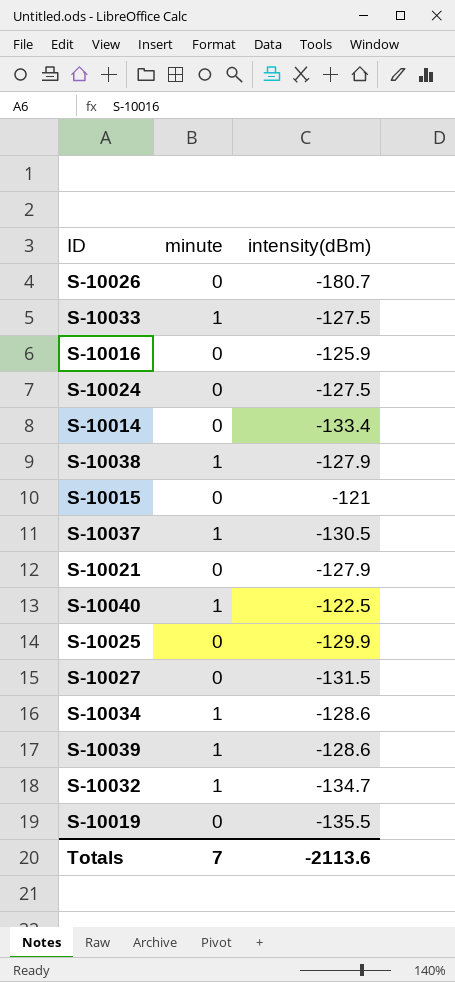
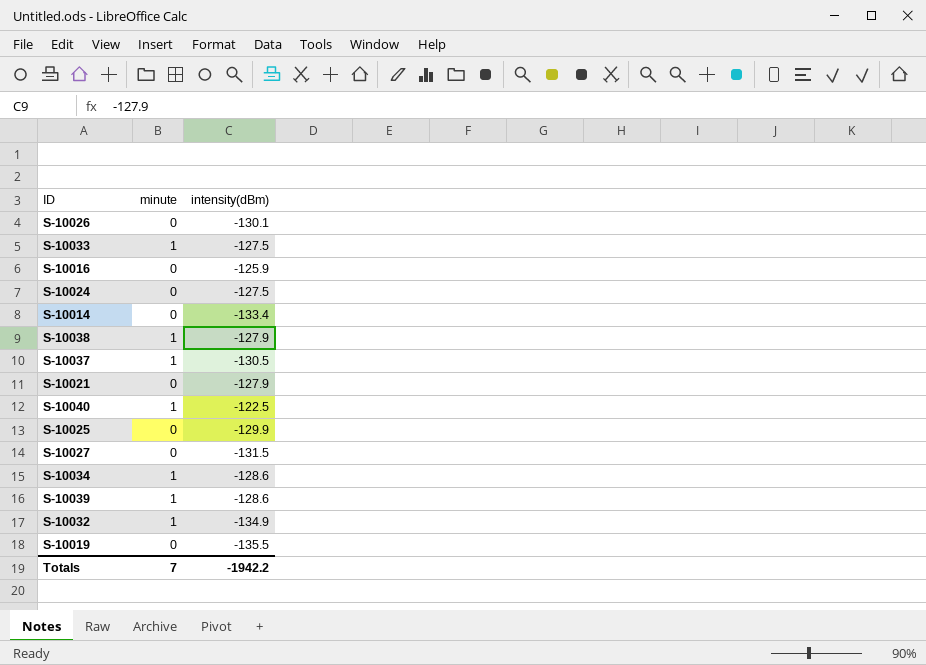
row S-10015: 0 | -121 -> none
S-10026 | intensity(dBm): -180.7 -> -130.1
S-10032 | intensity(dBm): -134.7 -> -134.9
Totals | intensity(dBm): -2113.6 -> -1942.2

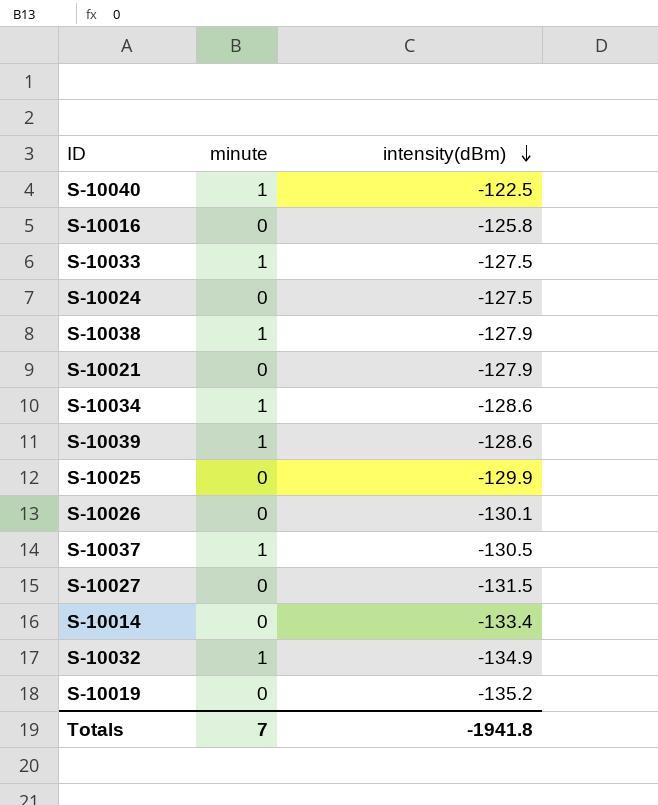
row order: none -> intensity(dBm) descending
S-10016 | intensity(dBm): -125.9 -> -125.8
S-10019 | intensity(dBm): -135.5 -> -135.2
Totals | intensity(dBm): -1942.2 -> -1941.8

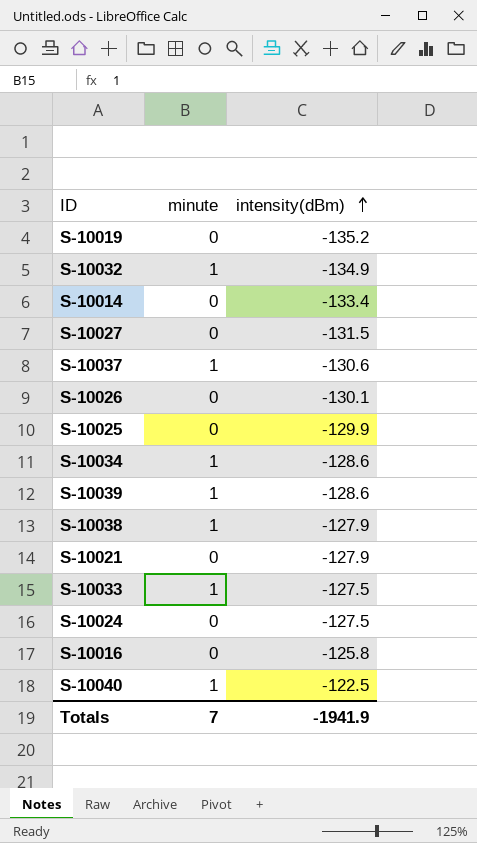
row order: intensity(dBm) descending -> intensity(dBm) ascending
S-10037 | intensity(dBm): -130.5 -> -130.6
Totals | intensity(dBm): -1941.8 -> -1941.9

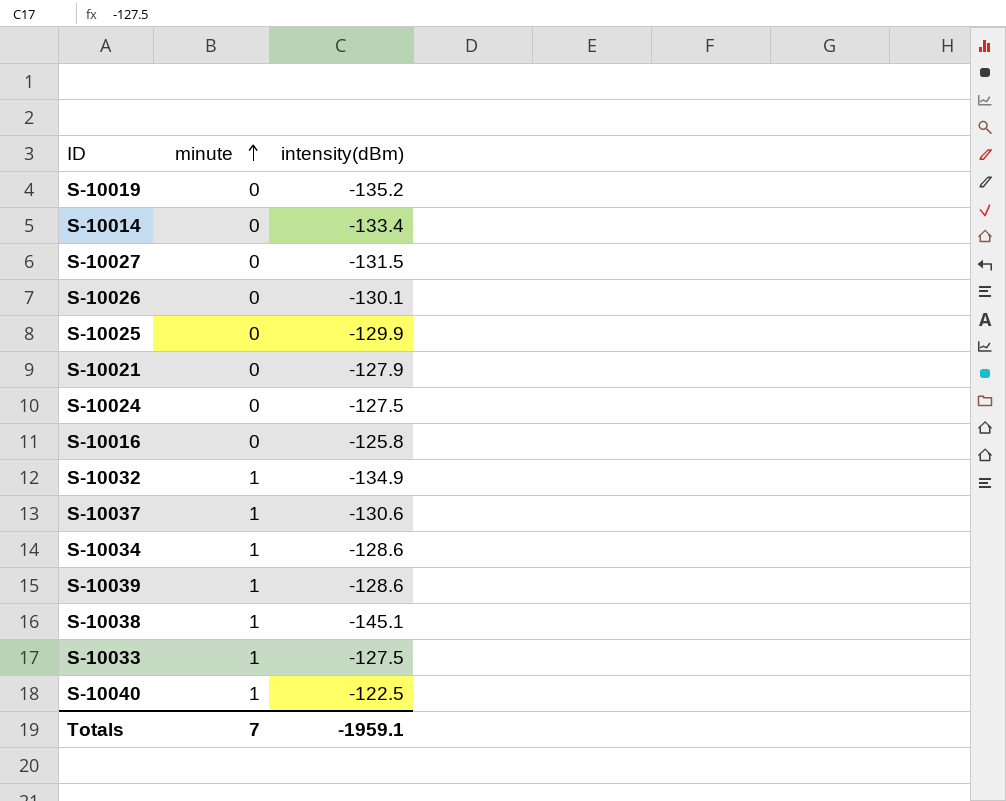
row order: intensity(dBm) ascending -> minute ascending
S-10038 | intensity(dBm): -127.9 -> -145.1
Totals | intensity(dBm): -1941.9 -> -1959.1

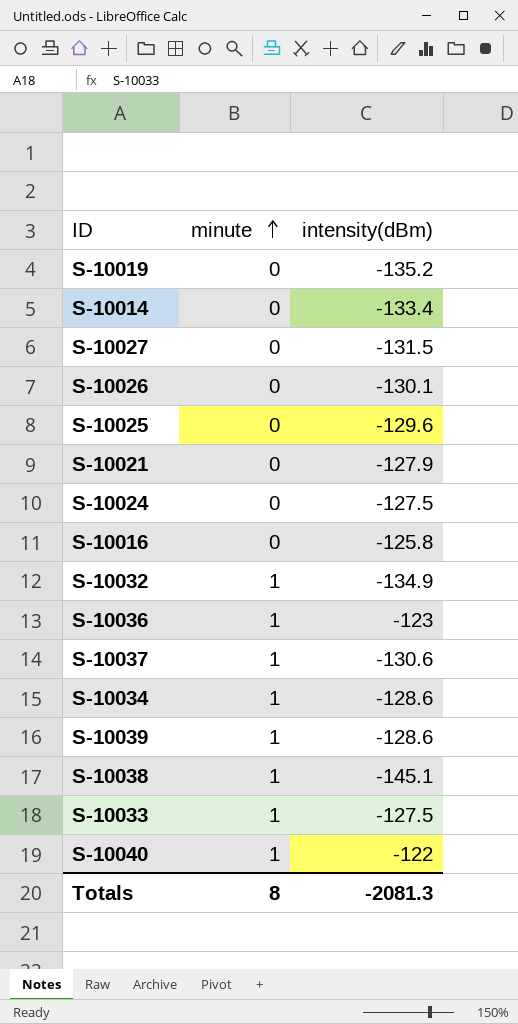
S-10025 | intensity(dBm): -129.9 -> -129.6
row S-10036: none -> 1 | -123
S-10040 | intensity(dBm): -122.5 -> -122
Totals | minute: 7 -> 8
Totals | intensity(dBm): -1959.1 -> -2081.3

